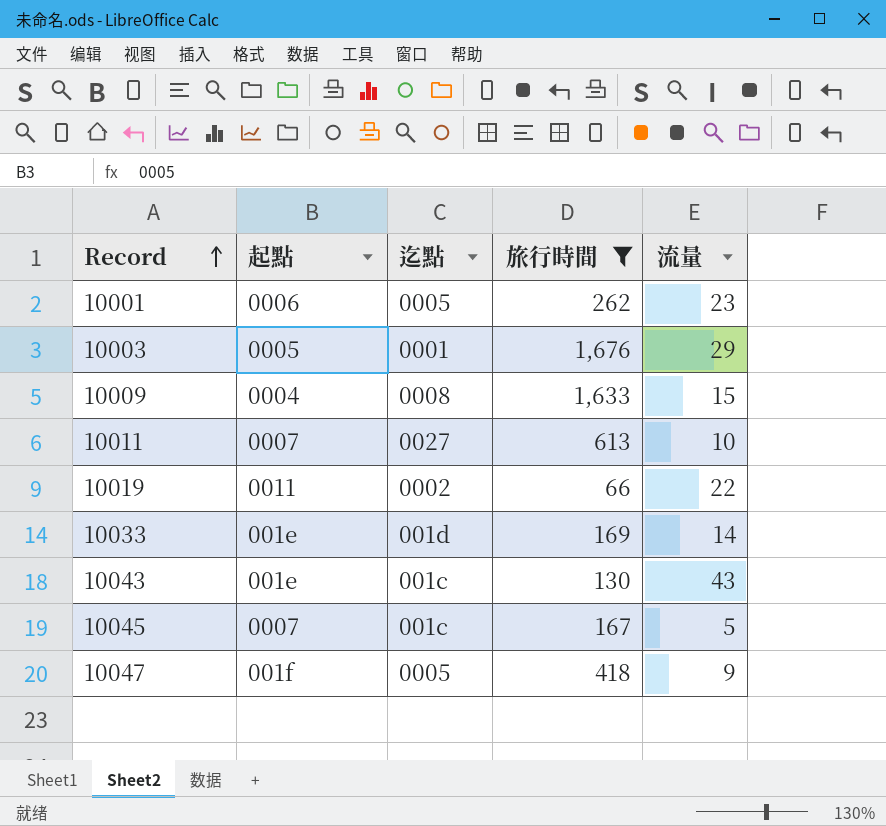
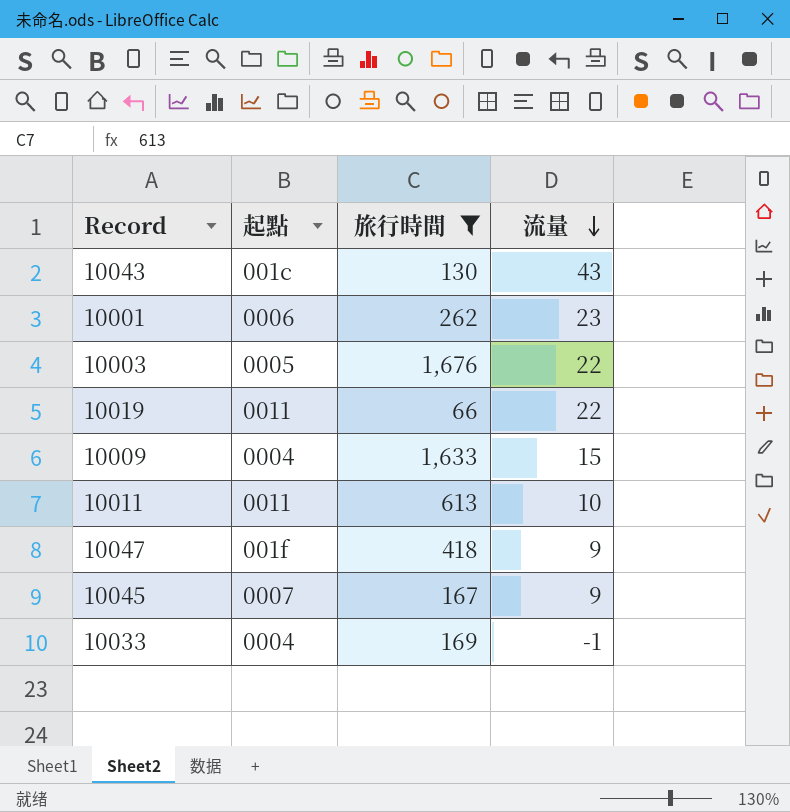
row order: Record ascending -> 流量 descending
column 迄點 | position: 3 -> none
10043 | 起點: 001e -> 001c
10003 | 流量: 29 -> 22
10011 | 起點: 0007 -> 0011
10045 | 流量: 5 -> 9
10033 | 起點: 001e -> 0004
10033 | 流量: 14 -> -1

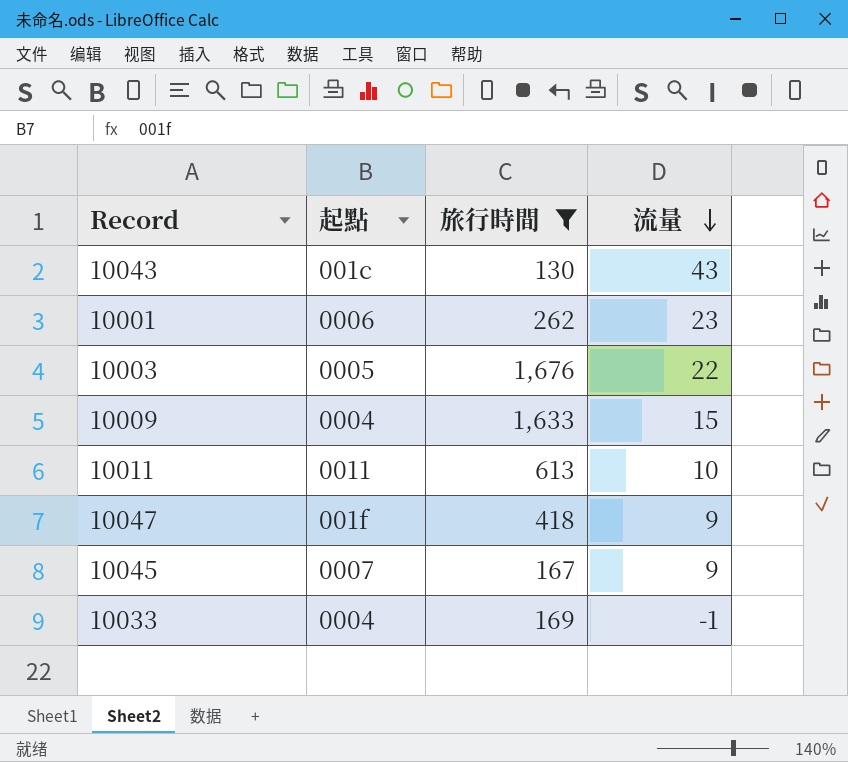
row 10019: 0011 | 66 | 22 -> none

